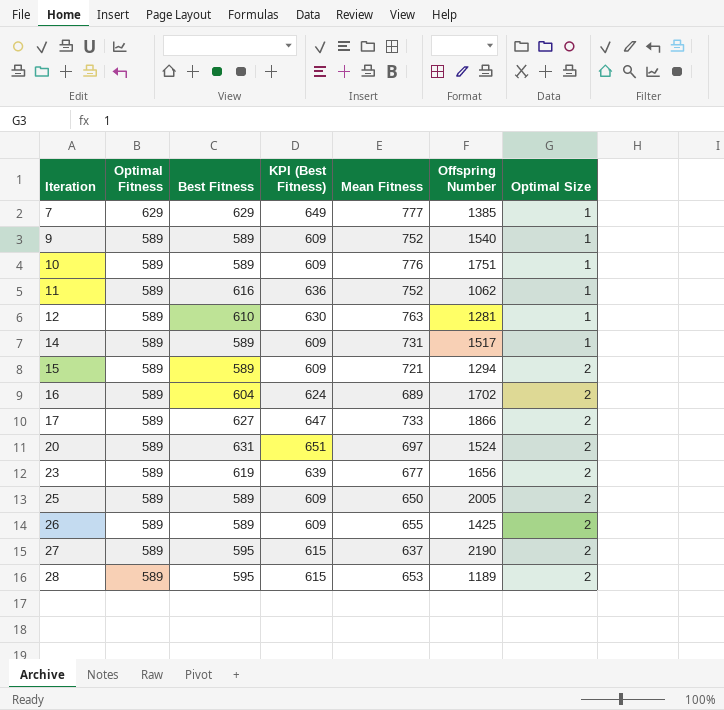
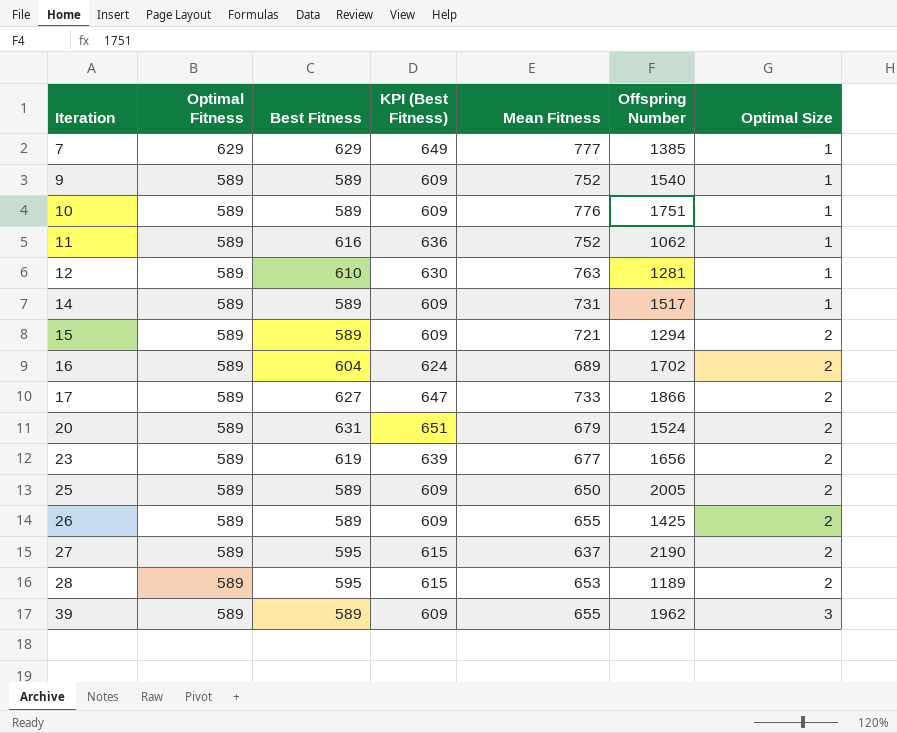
20 | Mean Fitness: 697 -> 679
row 39: none -> 589 | 589 | 609 | 655 | 1962 | 3

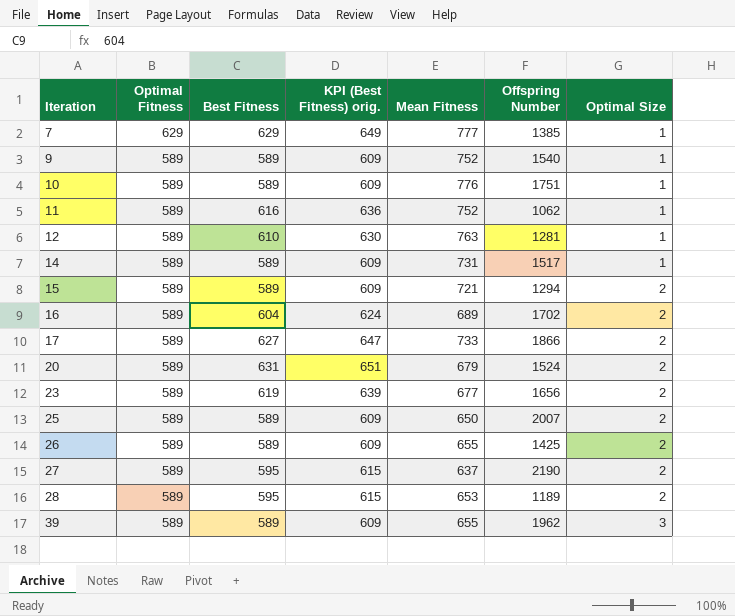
column name: KPI (Best Fitness) -> KPI (Best Fitness) orig.
25 | Offspring Number: 2005 -> 2007

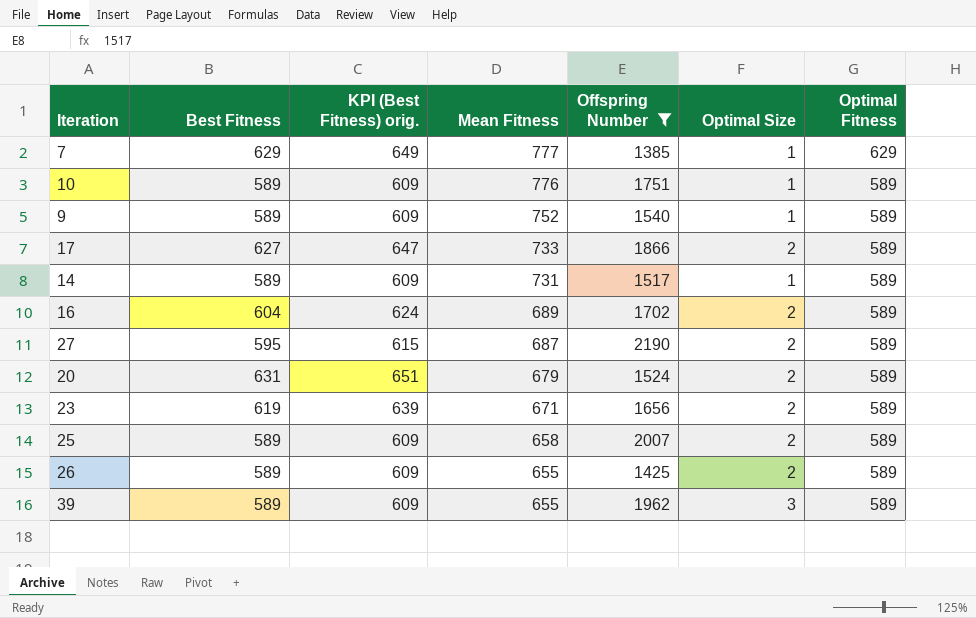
filter: none -> Offspring Number >= 1385
row order: Iteration ascending -> Mean Fitness descending
column Optimal Fitness | position: 2 -> 7
27 | Mean Fitness: 637 -> 687
23 | Mean Fitness: 677 -> 671
25 | Mean Fitness: 650 -> 658

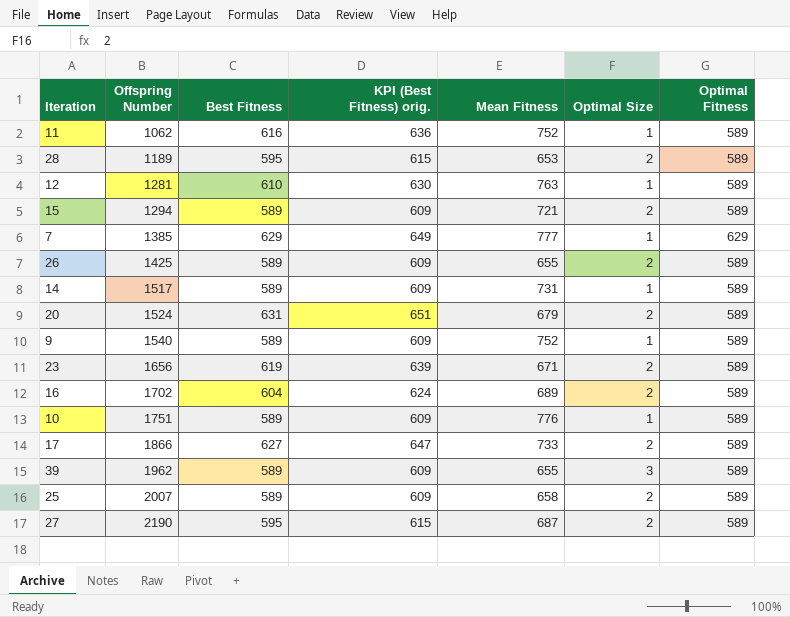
filter: Offspring Number >= 1385 -> none
row order: Mean Fitness descending -> Offspring Number ascending
column Offspring Number | position: 5 -> 2

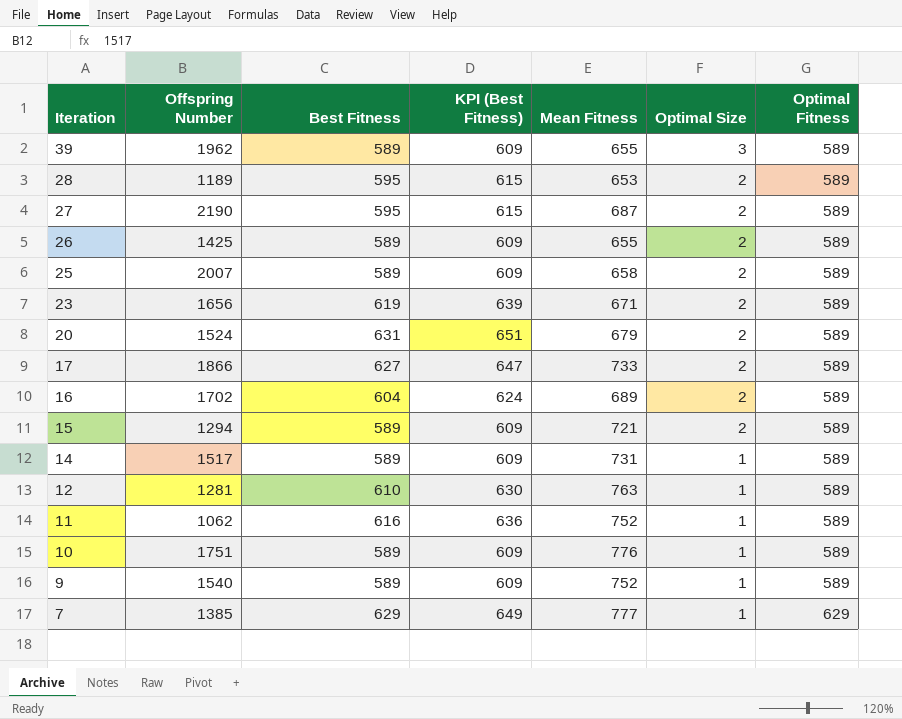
row order: Offspring Number ascending -> Iteration descending
column name: KPI (Best Fitness) orig. -> KPI (Best Fitness)

